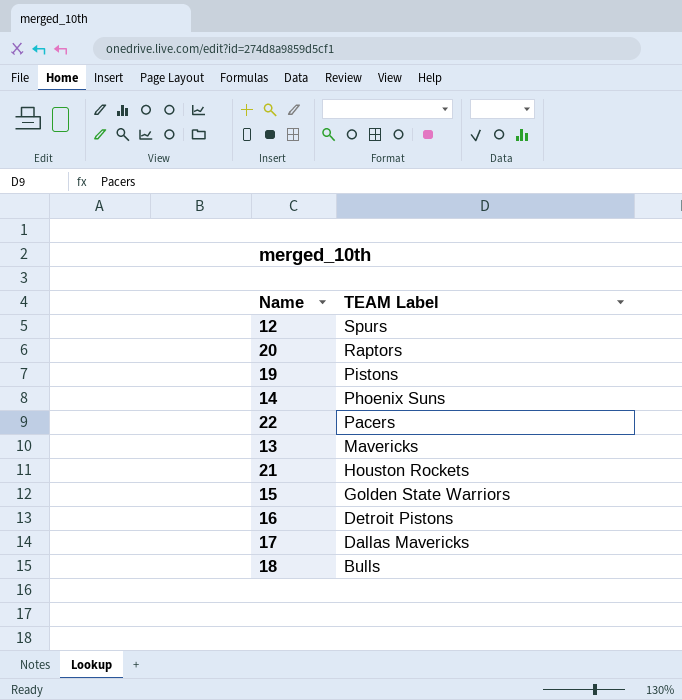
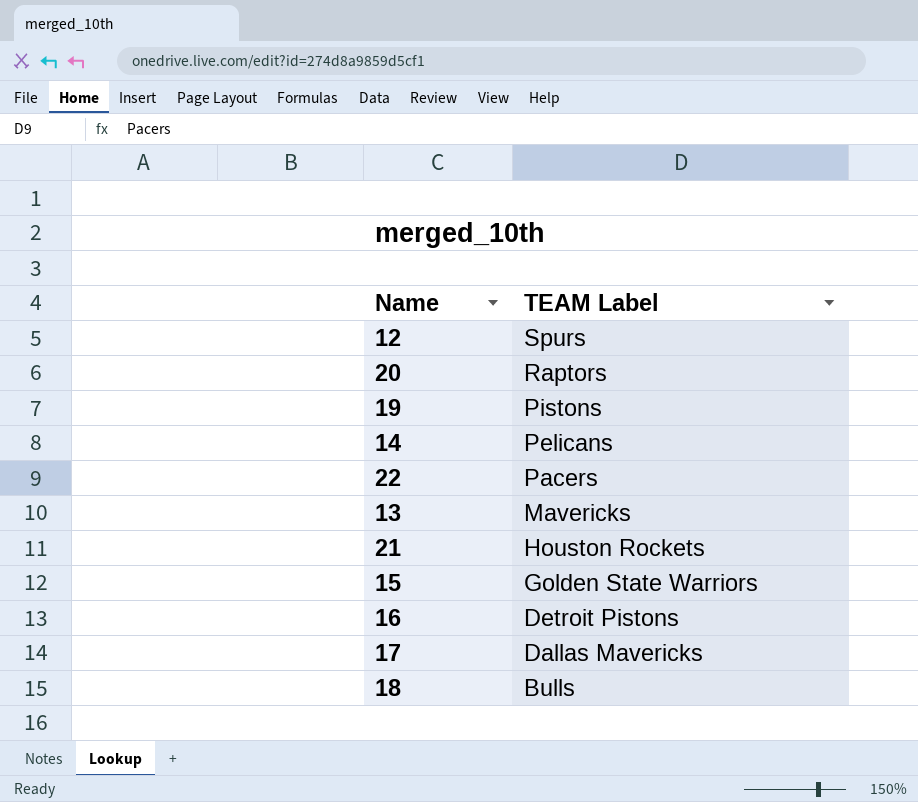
14 | TEAM Label: Phoenix Suns -> Pelicans

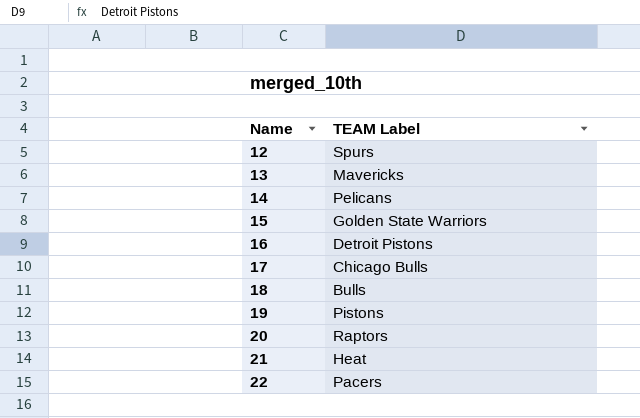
row order: TEAM Label descending -> Name ascending
17 | TEAM Label: Dallas Mavericks -> Chicago Bulls
21 | TEAM Label: Houston Rockets -> Heat

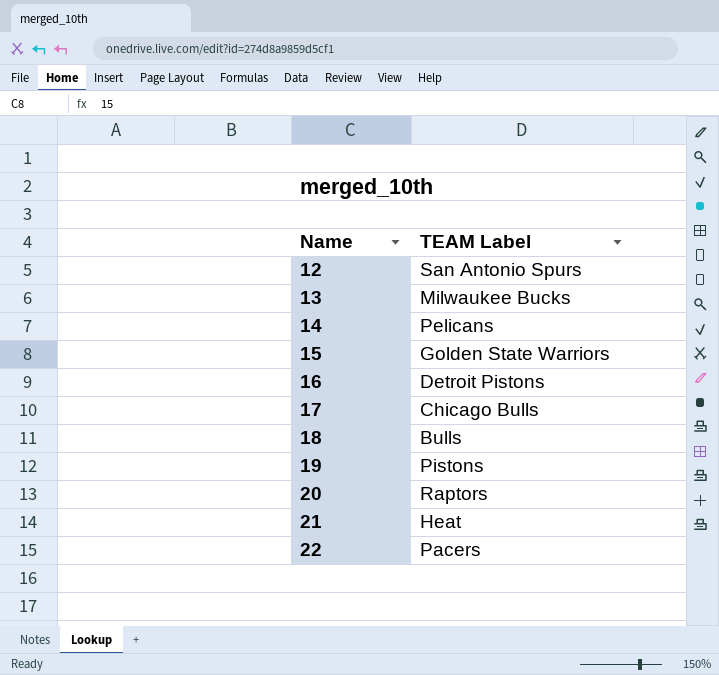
12 | TEAM Label: Spurs -> San Antonio Spurs
13 | TEAM Label: Mavericks -> Milwaukee Bucks

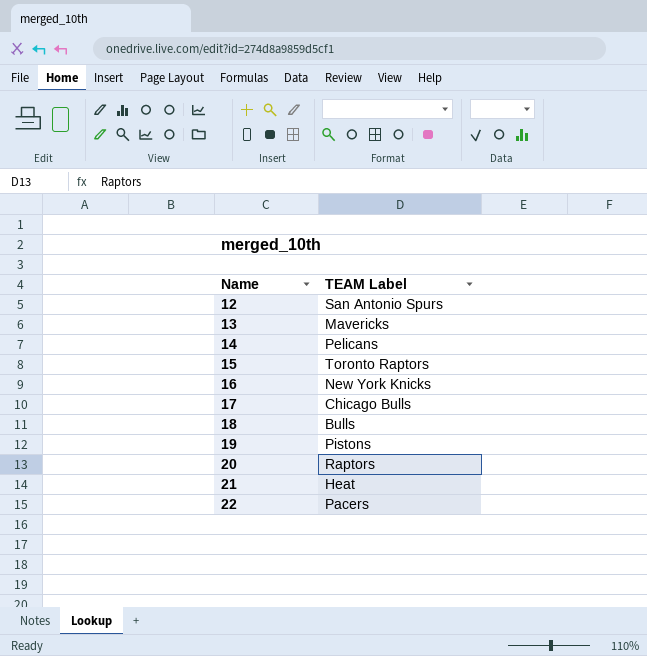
13 | TEAM Label: Milwaukee Bucks -> Mavericks
15 | TEAM Label: Golden State Warriors -> Toronto Raptors
16 | TEAM Label: Detroit Pistons -> New York Knicks

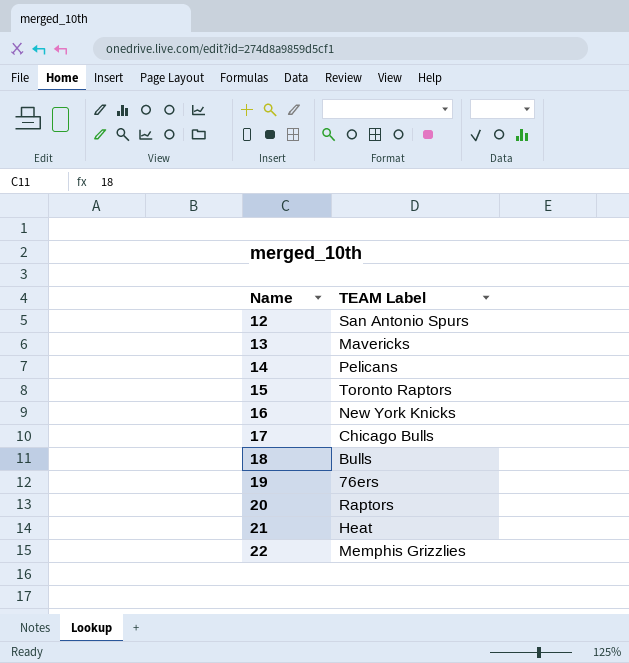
19 | TEAM Label: Pistons -> 76ers
22 | TEAM Label: Pacers -> Memphis Grizzlies

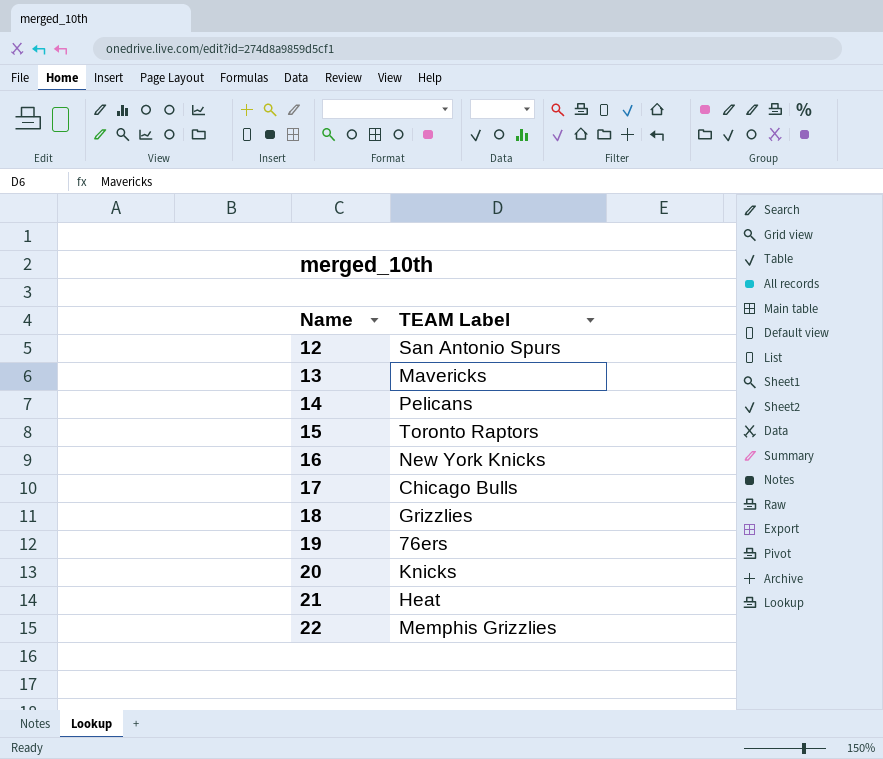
18 | TEAM Label: Bulls -> Grizzlies
20 | TEAM Label: Raptors -> Knicks

